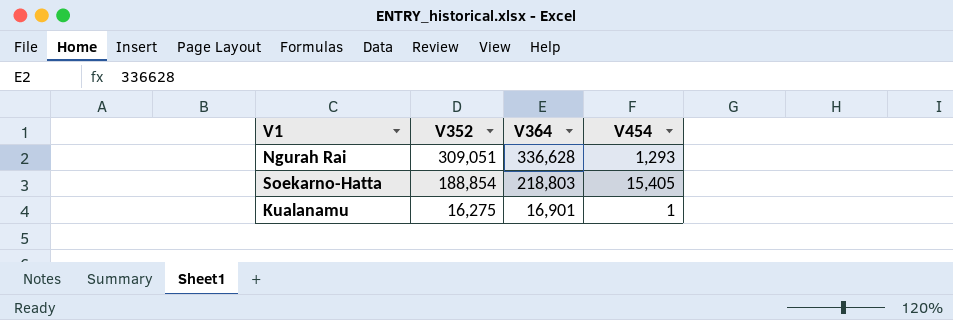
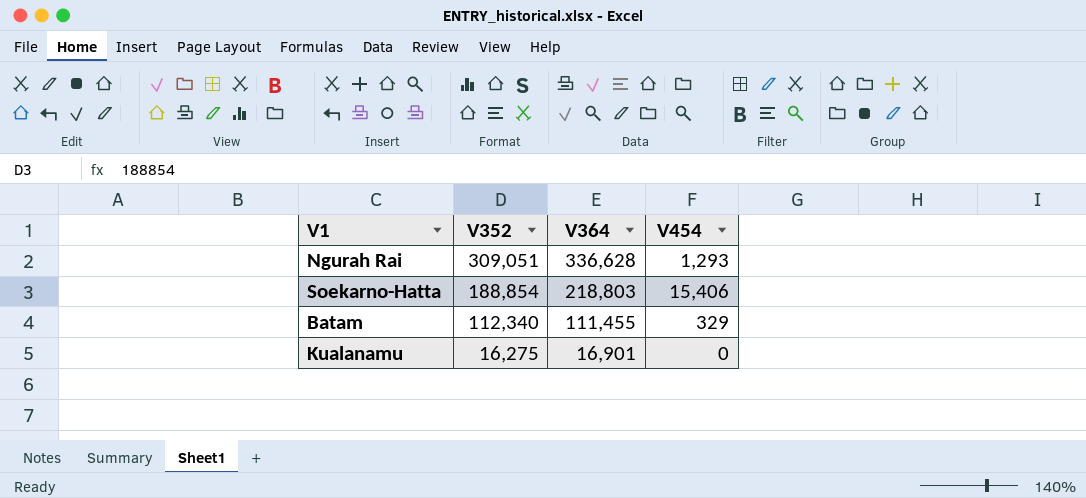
Soekarno-Hatta | V454: 15,405 -> 15,406
row Batam: none -> 112,340 | 111,455 | 329
Kualanamu | V454: 1 -> 0

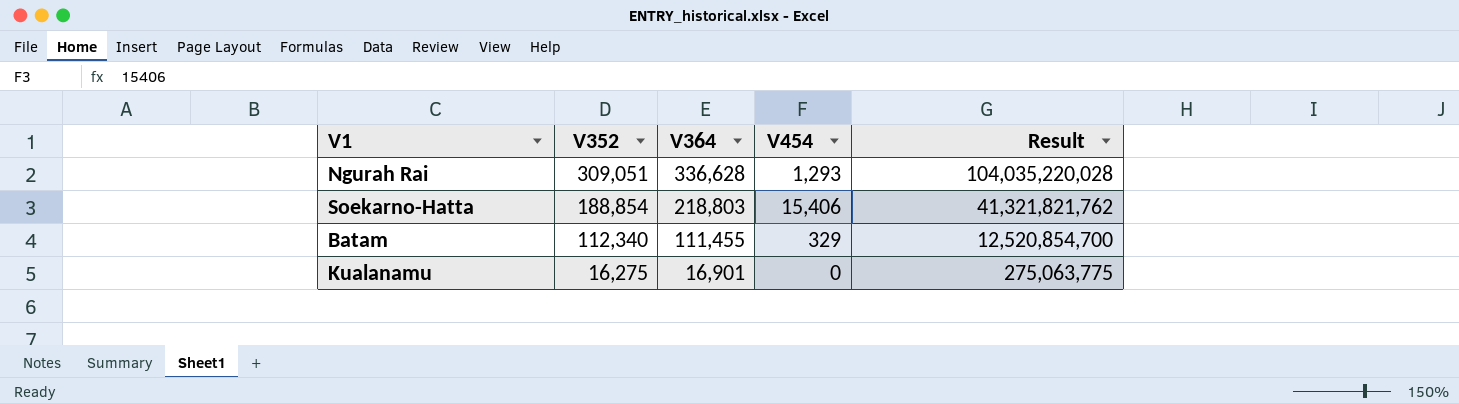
column Result | formula: none -> [V352] * [V364]

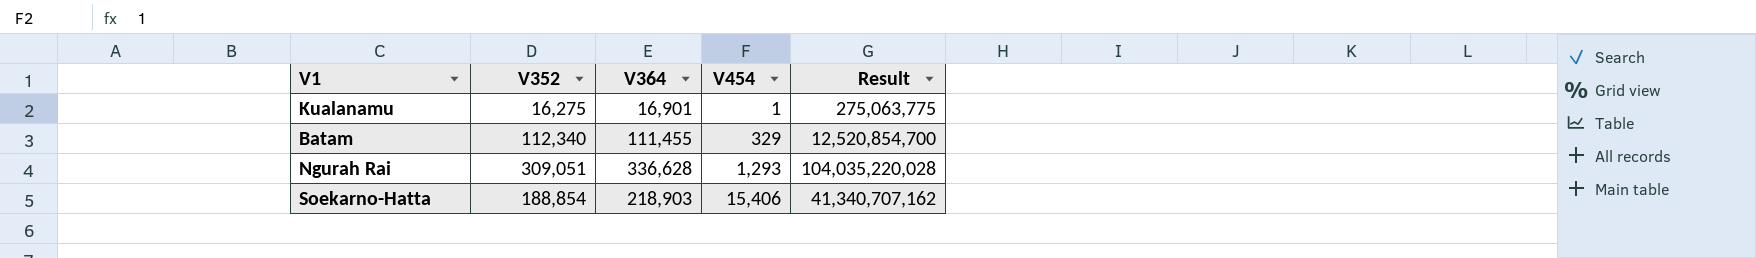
row order: V352 descending -> V454 ascending
Kualanamu | V454: 0 -> 1
Soekarno-Hatta | V364: 218,803 -> 218,903
Soekarno-Hatta | Result: 41,321,821,762 -> 41,340,707,162

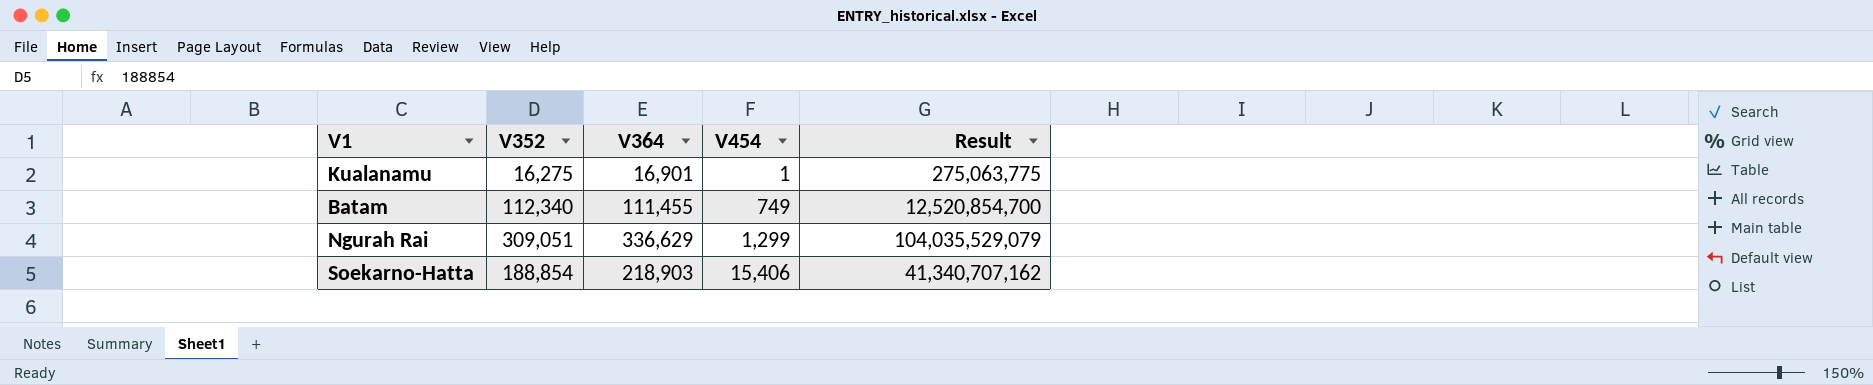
Batam | V454: 329 -> 749
Ngurah Rai | V364: 336,628 -> 336,629
Ngurah Rai | V454: 1,293 -> 1,299
Ngurah Rai | Result: 104,035,220,028 -> 104,035,529,079

